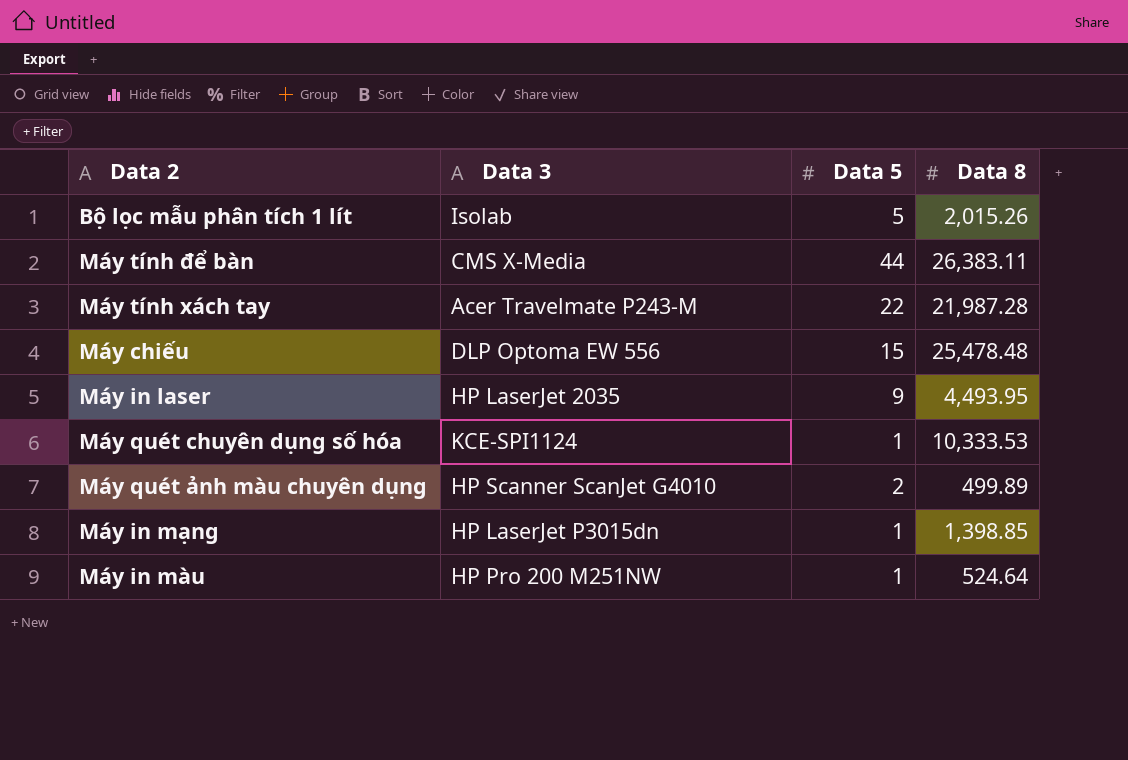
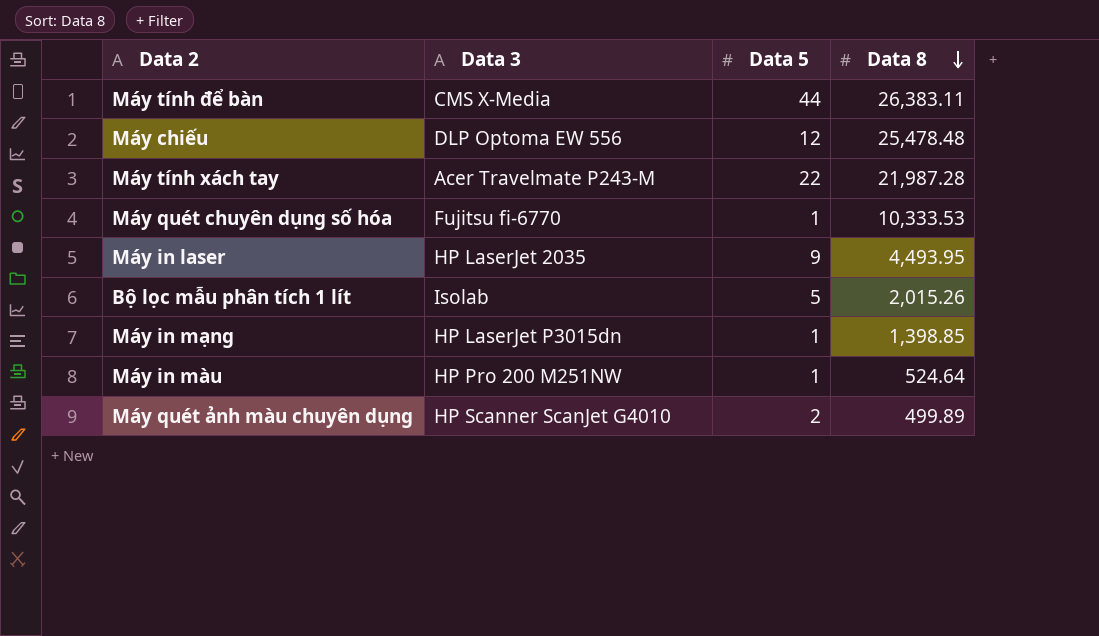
row order: none -> Data 8 descending
Máy chiếu | Data 5: 15 -> 12
Máy quét chuyên dụng số hóa | Data 3: KCE-SPI1124 -> Fujitsu fi-6770

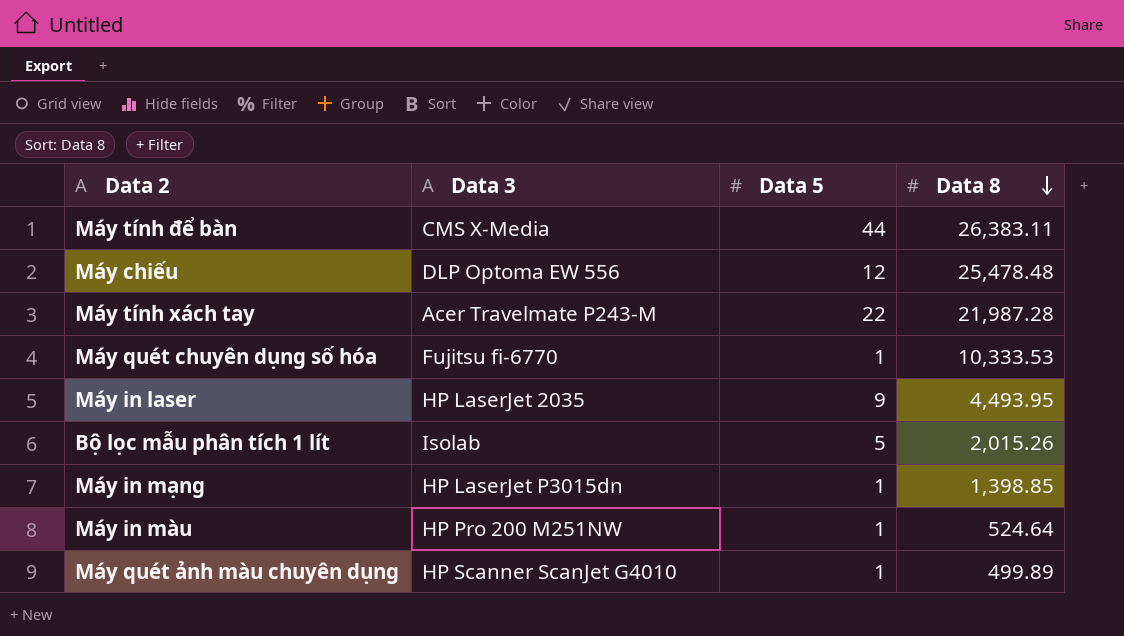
Máy quét ảnh màu chuyên dụng | Data 5: 2 -> 1

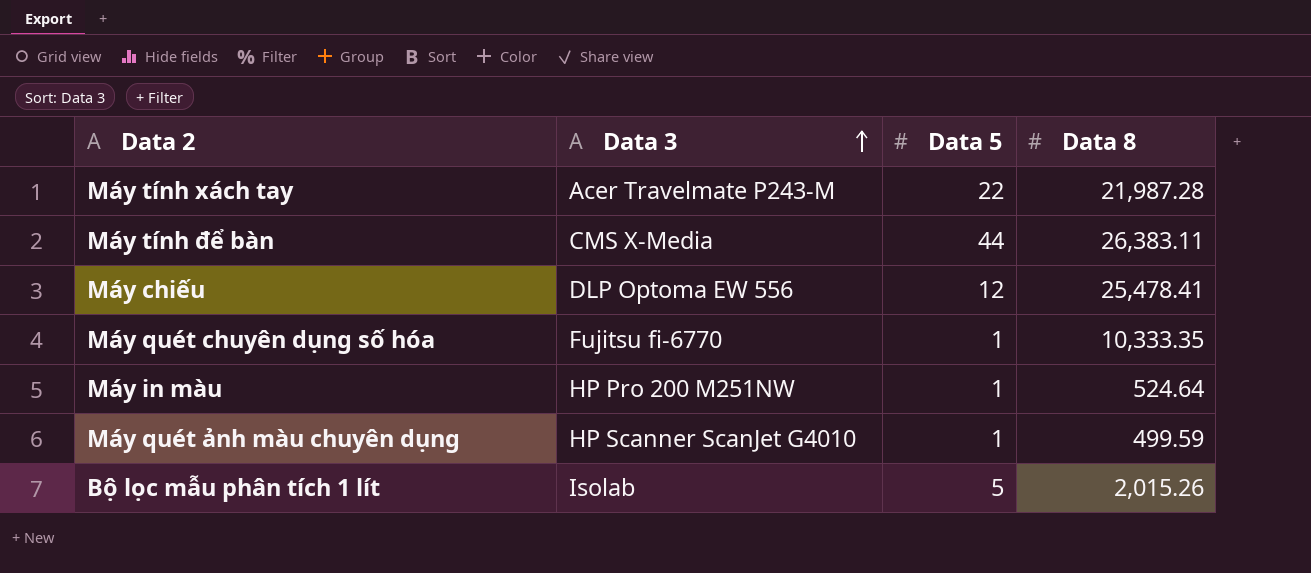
row order: Data 8 descending -> Data 3 ascending
row Máy in laser: HP LaserJet 2035 | 9 | 4,493.95 -> none
row Máy in mạng: HP LaserJet P3015dn | 1 | 1,398.85 -> none
Máy chiếu | Data 8: 25,478.48 -> 25,478.41
Máy quét chuyên dụng số hóa | Data 8: 10,333.53 -> 10,333.35
Máy quét ảnh màu chuyên dụng | Data 8: 499.89 -> 499.59

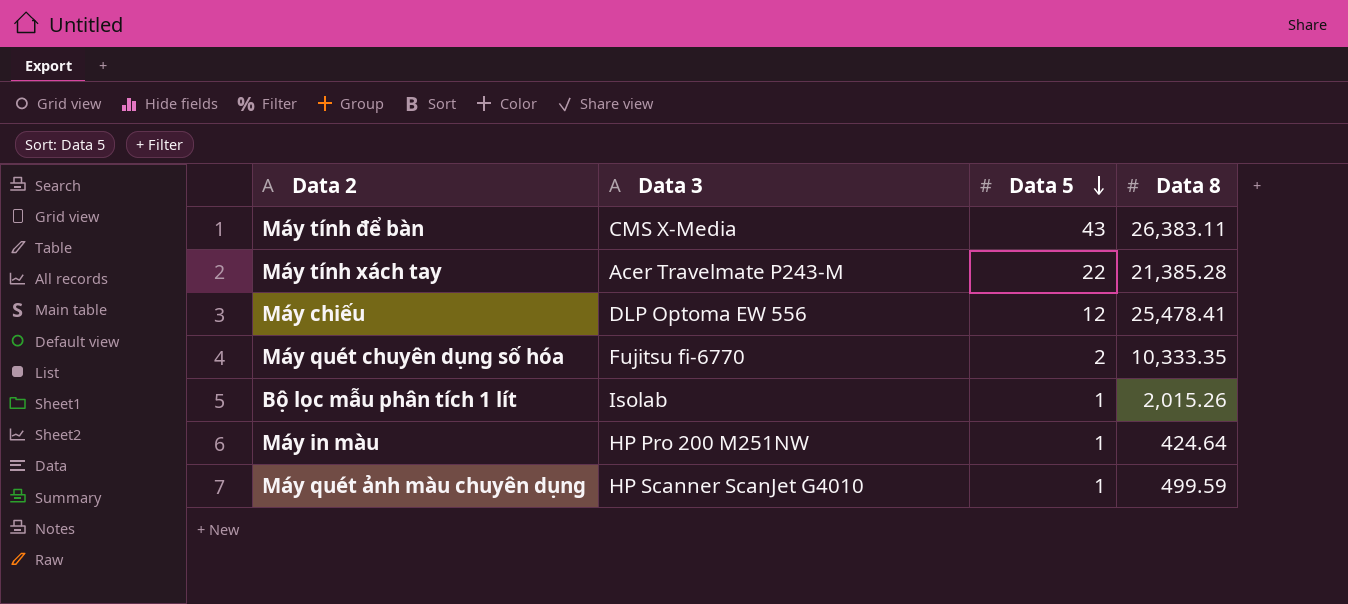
row order: Data 3 ascending -> Data 5 descending
Máy tính để bàn | Data 5: 44 -> 43
Máy tính xách tay | Data 8: 21,987.28 -> 21,385.28
Máy quét chuyên dụng số hóa | Data 5: 1 -> 2
Bộ lọc mẫu phân tích 1 lít | Data 5: 5 -> 1
Máy in màu | Data 8: 524.64 -> 424.64

